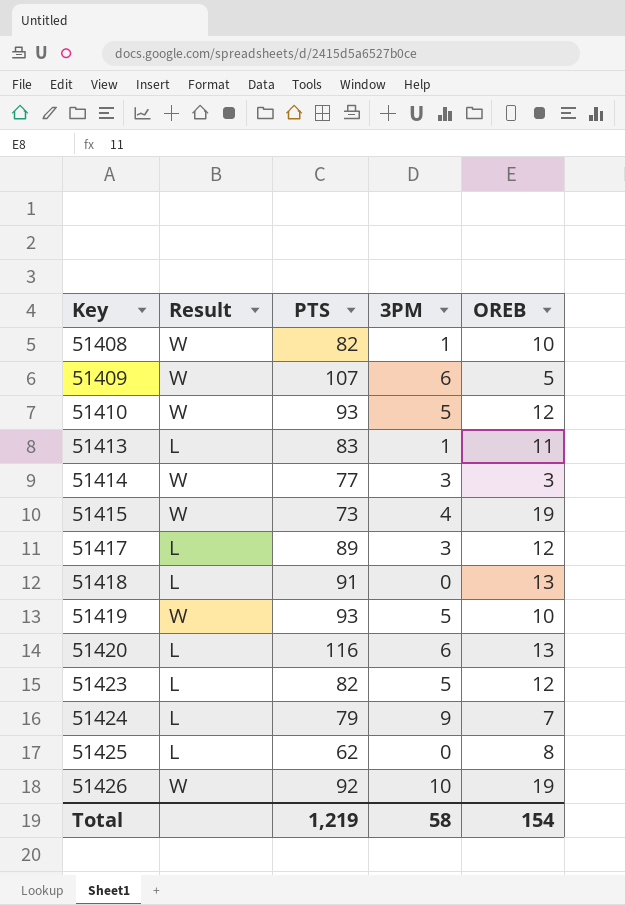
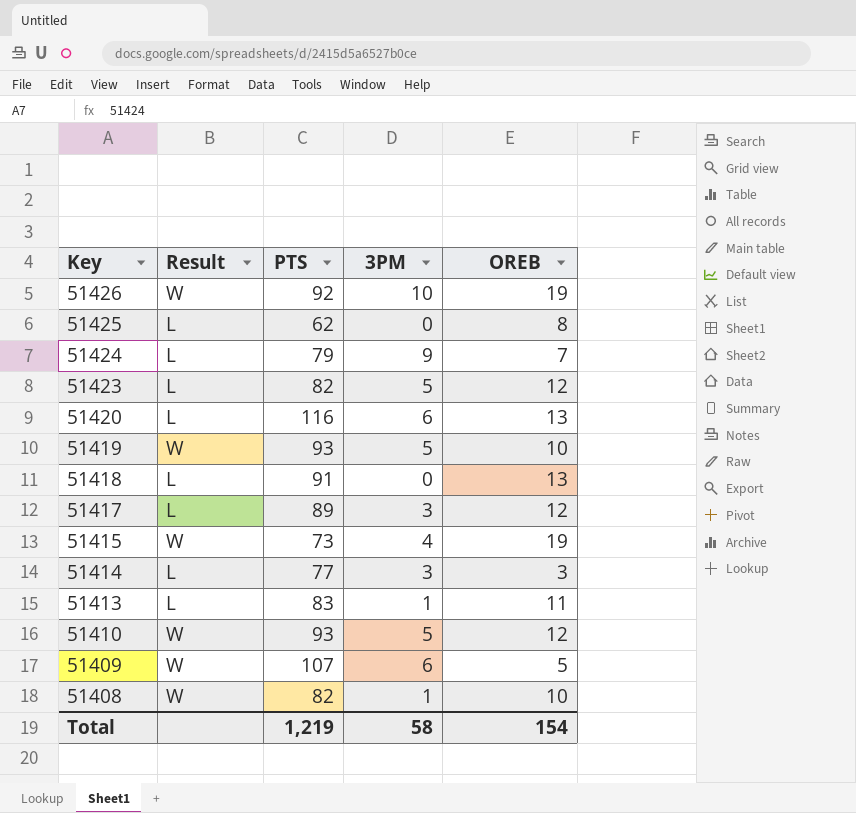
row order: Key ascending -> Key descending
51414 | Result: W -> L

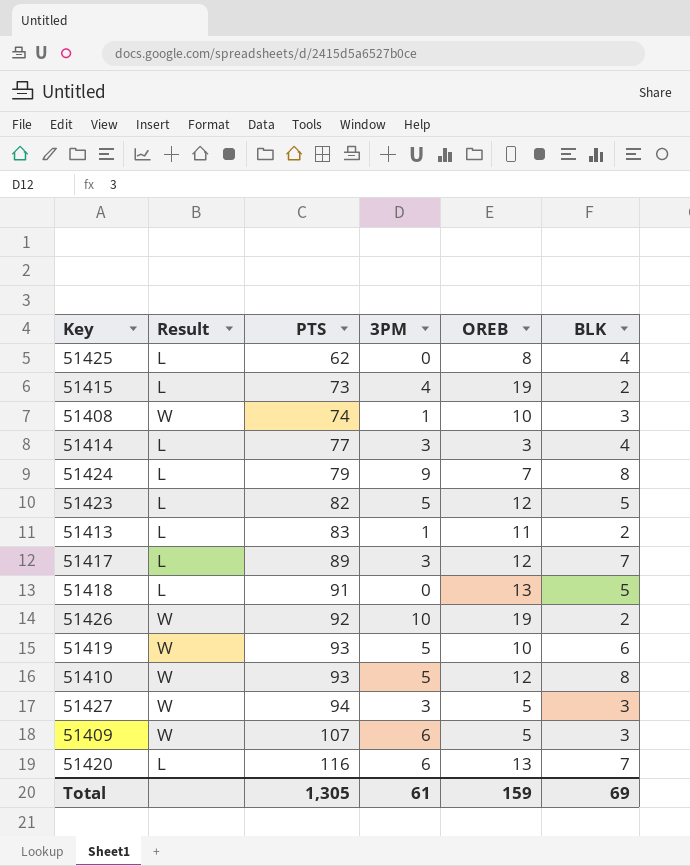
row order: Key descending -> PTS ascending
column BLK | position: none -> 6
51415 | Result: W -> L
51408 | PTS: 82 -> 74
row 51427: none -> W | 94 | 3 | 5 | 3
Total | PTS: 1,219 -> 1,305
Total | 3PM: 58 -> 61
Total | OREB: 154 -> 159

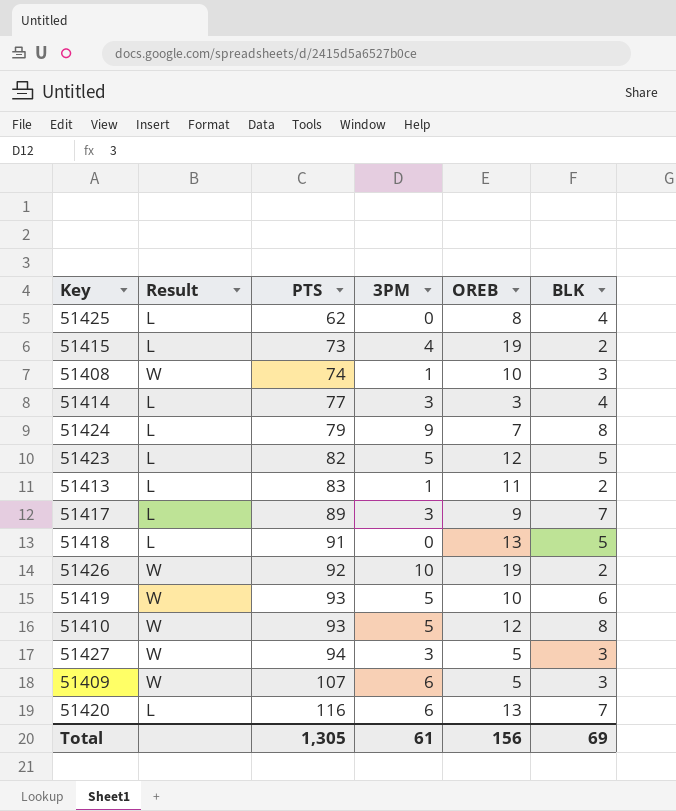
51417 | OREB: 12 -> 9
Total | OREB: 159 -> 156

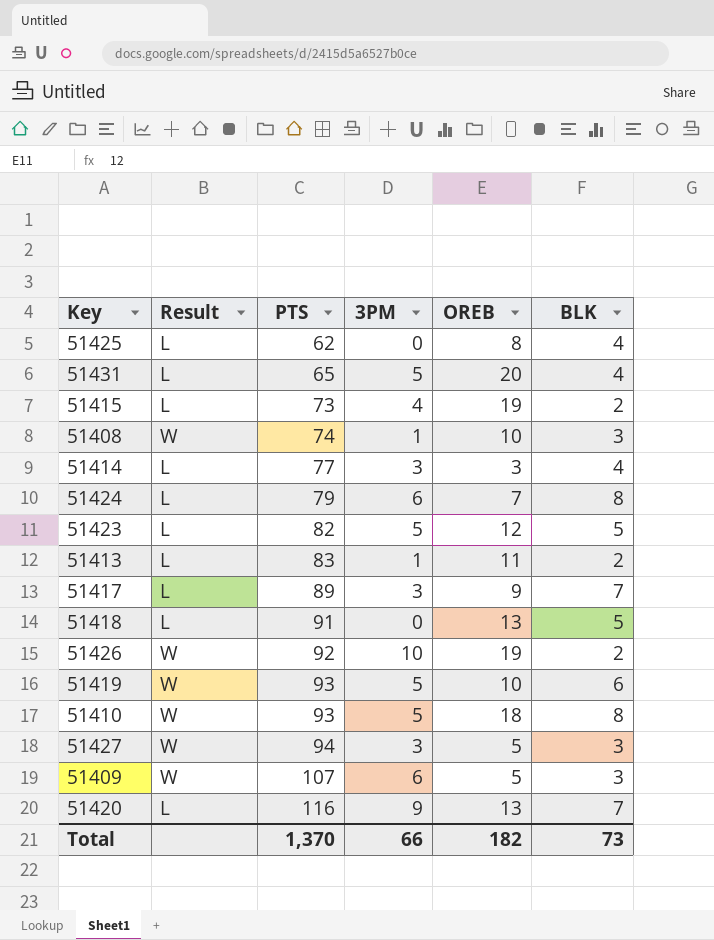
row 51431: none -> L | 65 | 5 | 20 | 4
51424 | 3PM: 9 -> 6
51410 | OREB: 12 -> 18
51420 | 3PM: 6 -> 9
Total | PTS: 1,305 -> 1,370
Total | 3PM: 61 -> 66
Total | OREB: 156 -> 182
Total | BLK: 69 -> 73

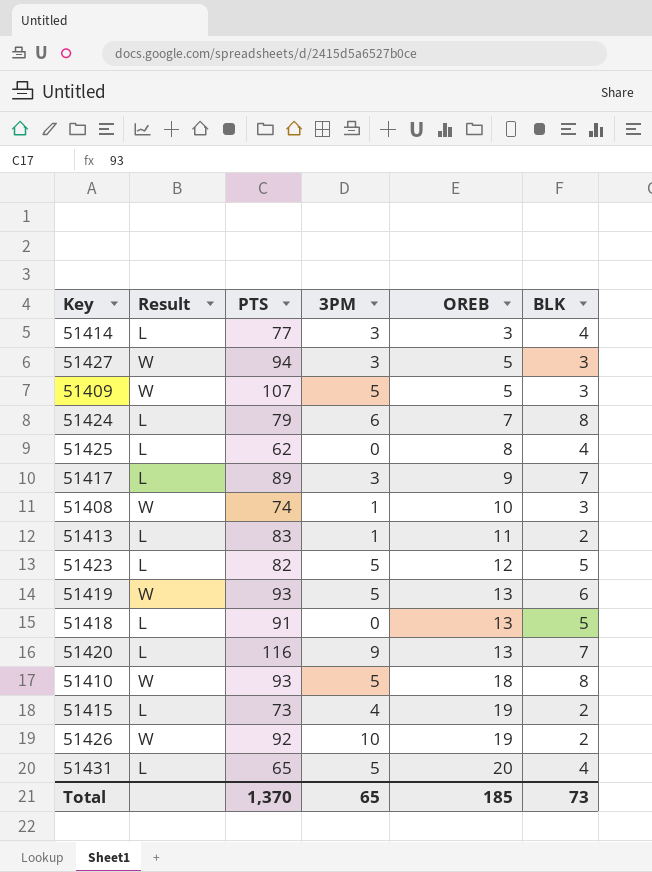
row order: PTS ascending -> OREB ascending
51409 | 3PM: 6 -> 5
51419 | OREB: 10 -> 13
Total | 3PM: 66 -> 65
Total | OREB: 182 -> 185

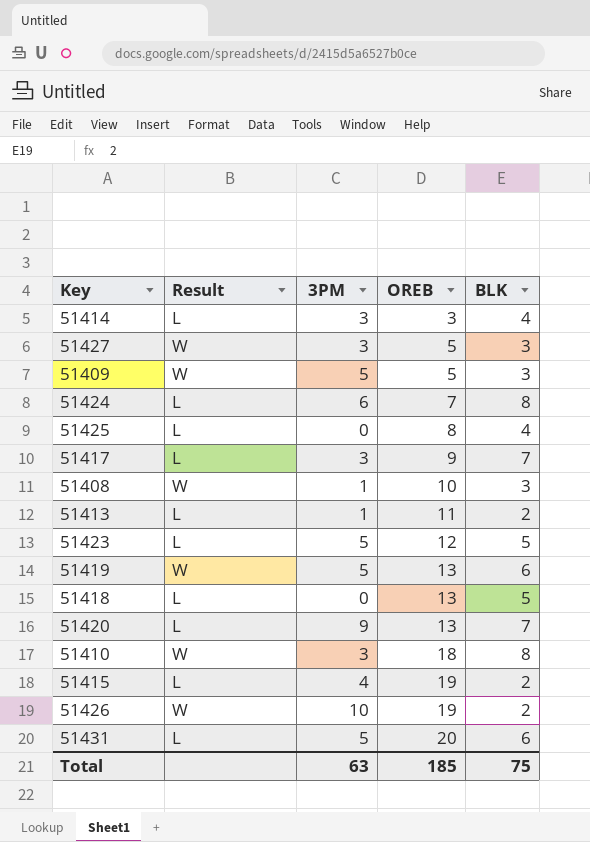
column PTS | position: 3 -> none
51410 | 3PM: 5 -> 3
51431 | BLK: 4 -> 6
Total | 3PM: 65 -> 63
Total | BLK: 73 -> 75

